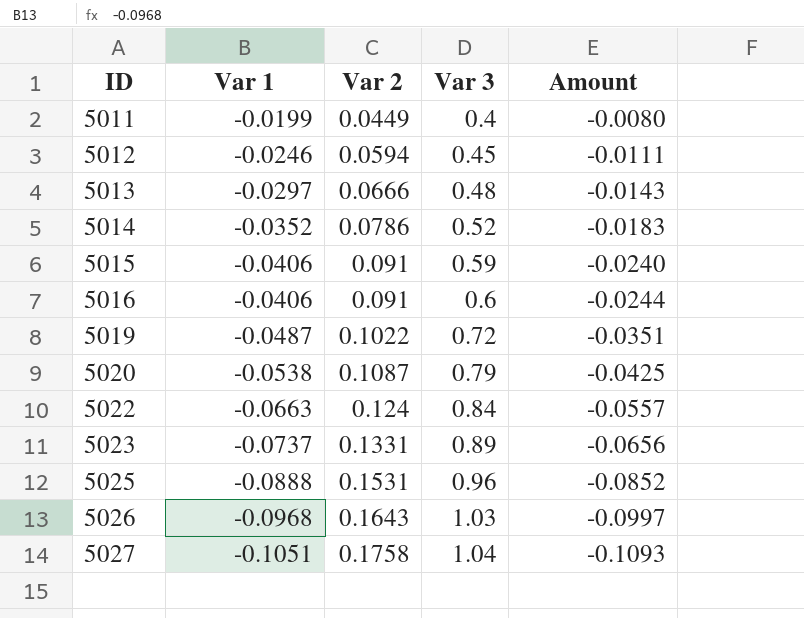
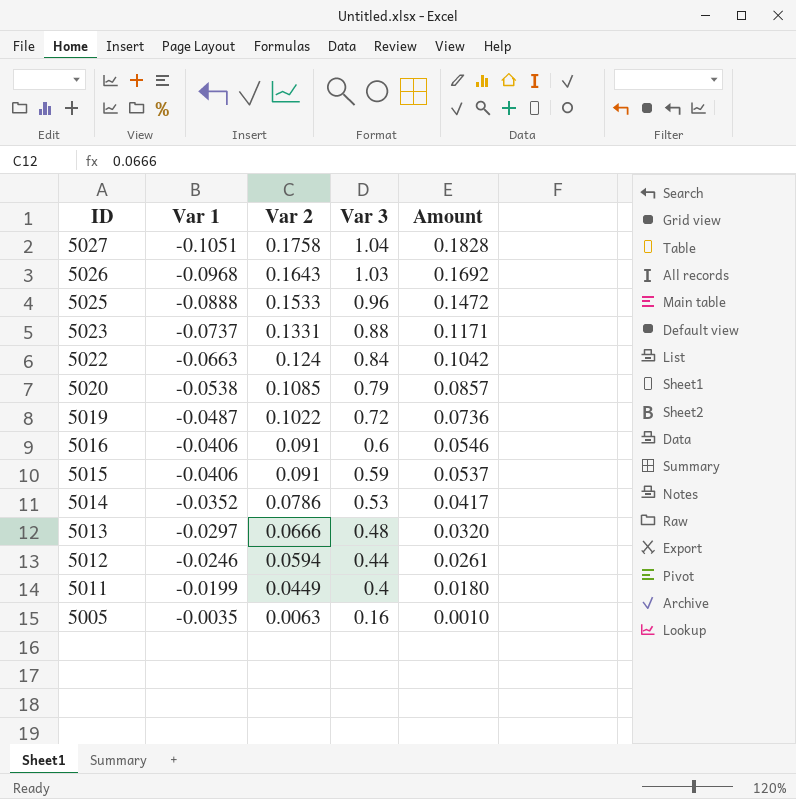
row order: ID ascending -> ID descending
column Amount | formula: [Var 1] * [Var 3] -> [Var 2] * [Var 3]
5025 | Var 2: 0.1531 -> 0.1533
5023 | Var 3: 0.89 -> 0.88
5020 | Var 2: 0.1087 -> 0.1085
5014 | Var 3: 0.52 -> 0.53
5012 | Var 3: 0.45 -> 0.44
row 5005: none -> -0.0035 | 0.0063 | 0.16 | 0.0010

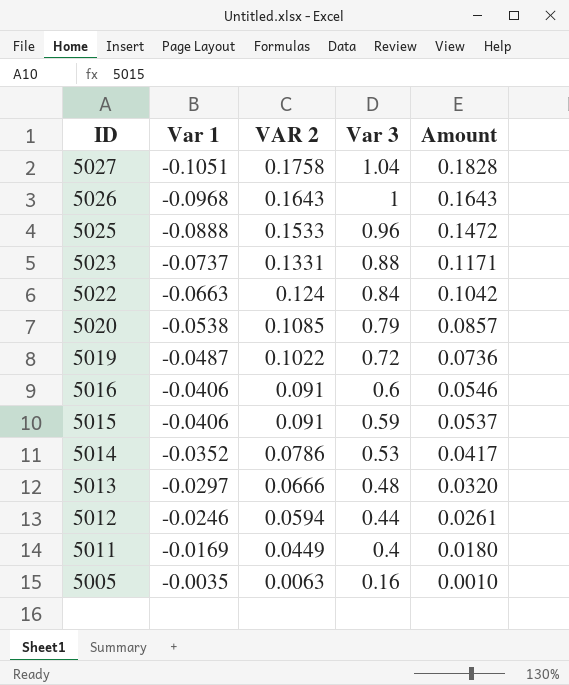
column name: Var 2 -> VAR 2
5026 | Var 3: 1.03 -> 1
5026 | Amount: 0.1692 -> 0.1643
5011 | Var 1: -0.0199 -> -0.0169

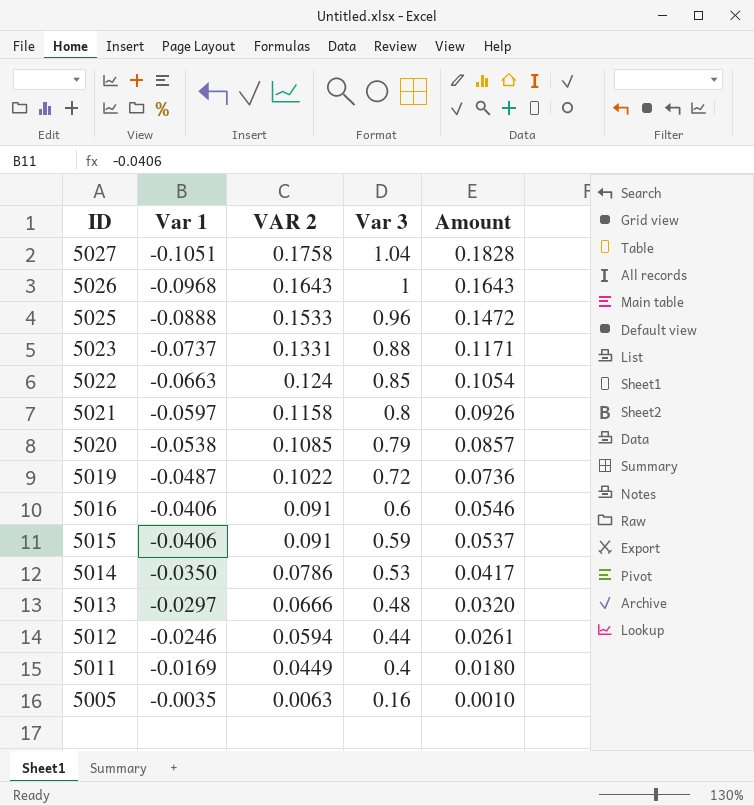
5022 | Var 3: 0.84 -> 0.85
5022 | Amount: 0.1042 -> 0.1054
row 5021: none -> -0.0597 | 0.1158 | 0.8 | 0.0926
5014 | Var 1: -0.0352 -> -0.0350

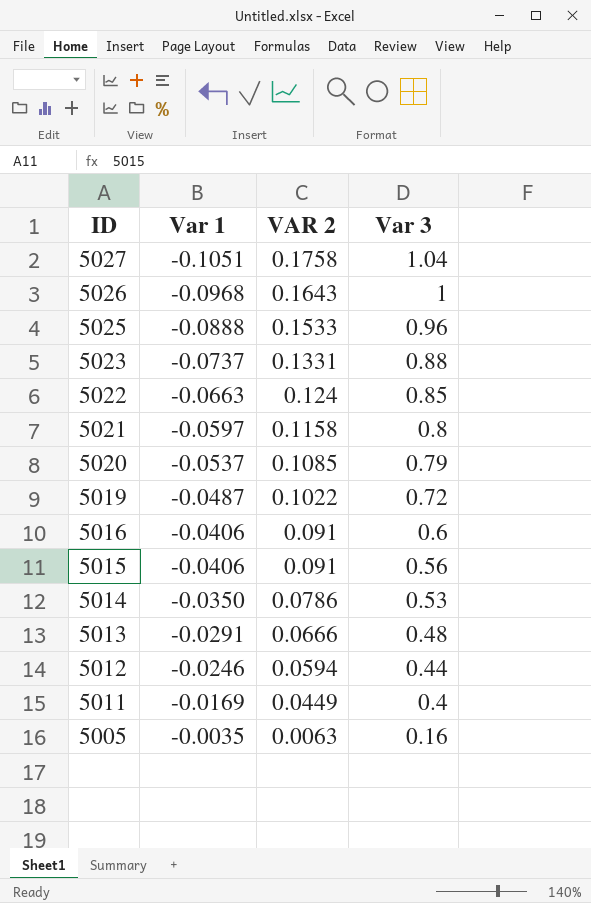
column Amount | formula: [VAR 2] * [Var 3] -> none
5020 | Var 1: -0.0538 -> -0.0537
5015 | Var 3: 0.59 -> 0.56
5013 | Var 1: -0.0297 -> -0.0291

